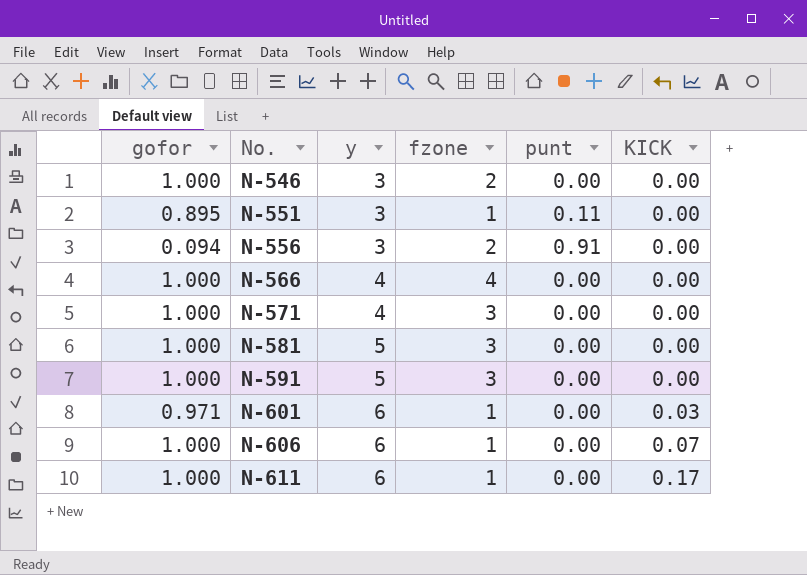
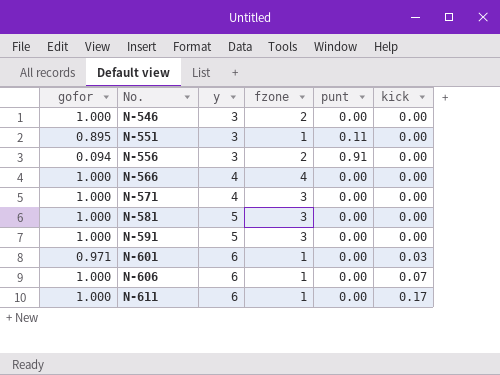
column name: KICK -> kick

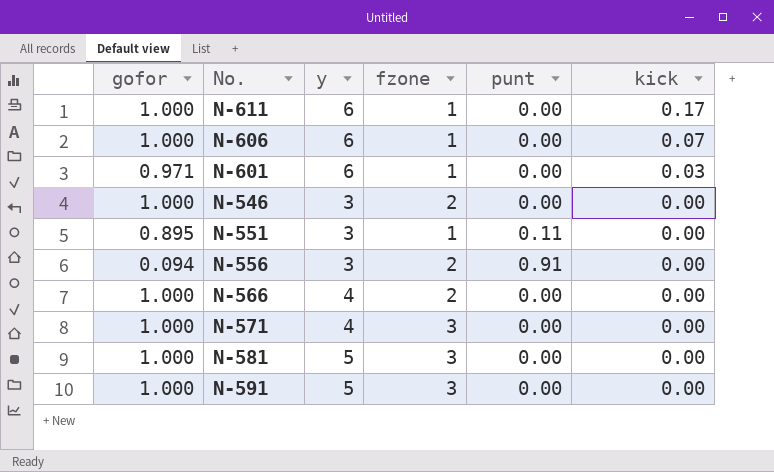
row order: No. ascending -> kick descending
N-566 | fzone: 4 -> 2

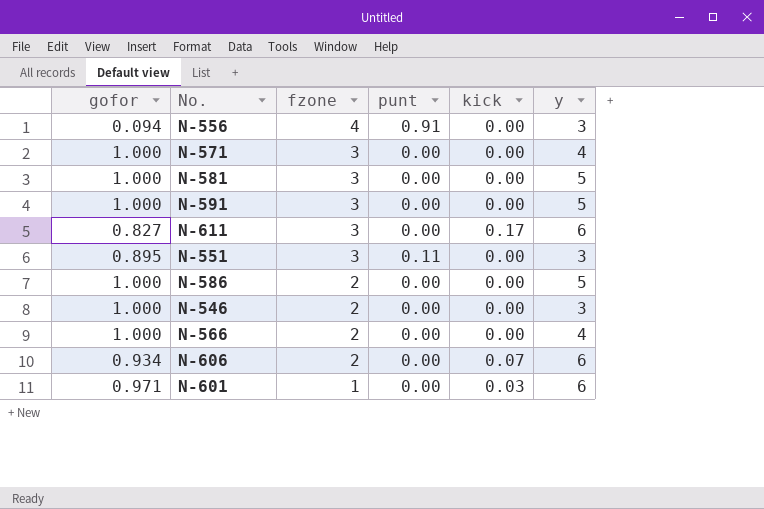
row order: kick descending -> fzone descending
column y | position: 3 -> 6
N-556 | fzone: 2 -> 4
N-611 | gofor: 1.000 -> 0.827
N-611 | fzone: 1 -> 3
N-551 | fzone: 1 -> 3
row N-586: none -> 1.000 | 2 | 0.00 | 0.00 | 5
N-606 | gofor: 1.000 -> 0.934
N-606 | fzone: 1 -> 2

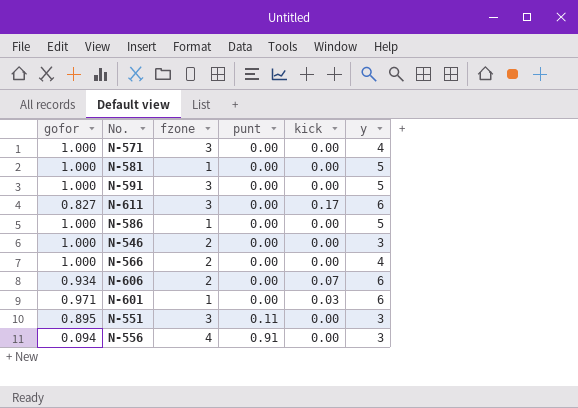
row order: fzone descending -> punt ascending
N-581 | fzone: 3 -> 1
N-586 | fzone: 2 -> 1

